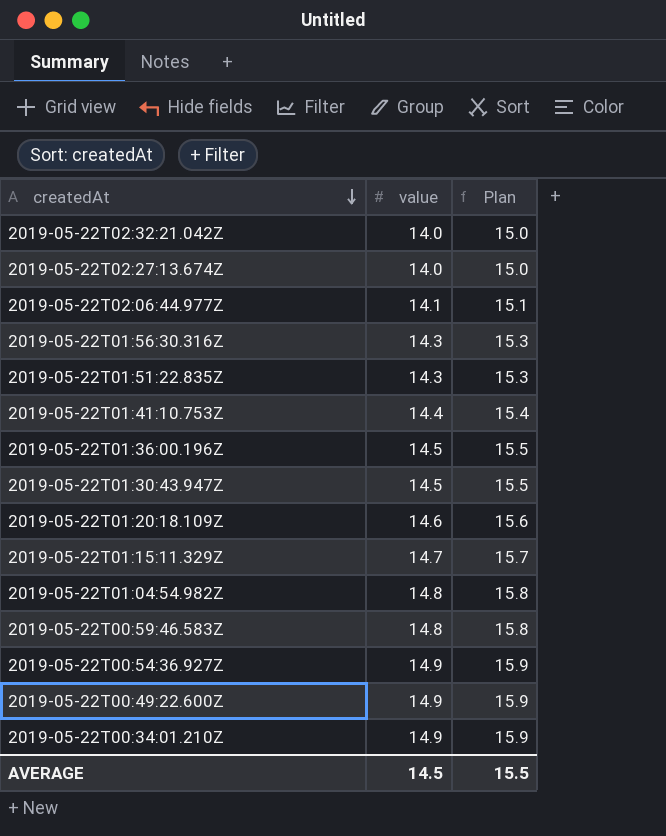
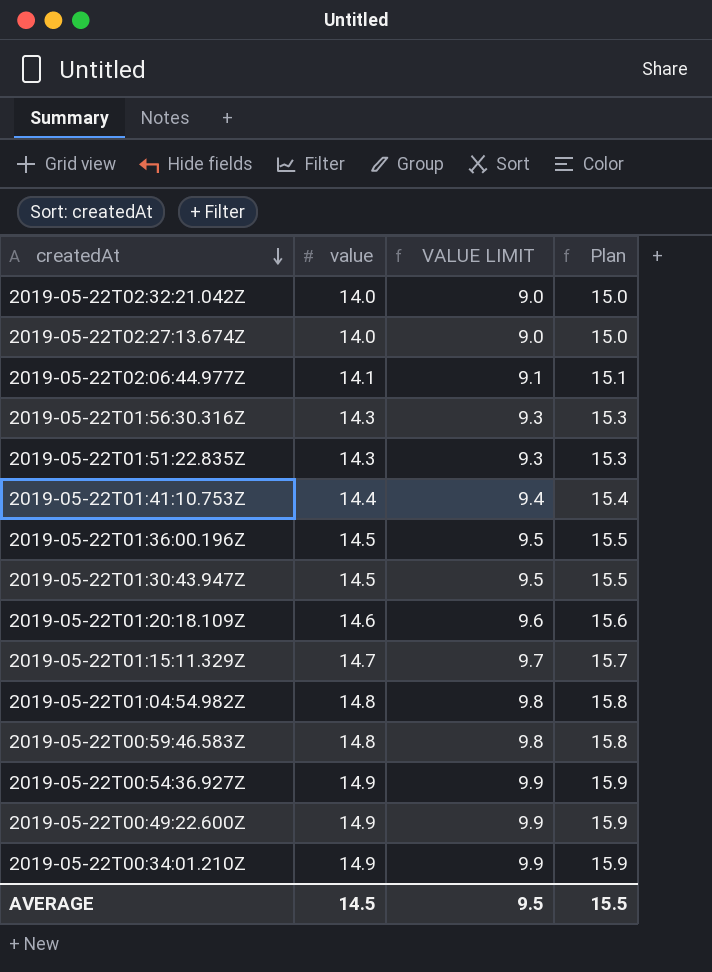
column VALUE LIMIT | formula: none -> [value] - 5

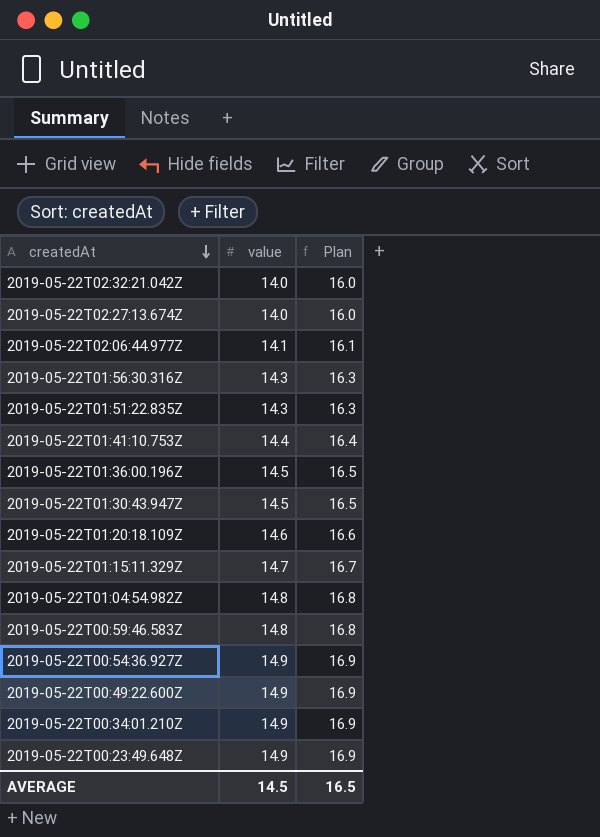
column VALUE LIMIT | formula: [value] - 5 -> none
column Plan | formula: [value] + 1 -> [value] + 2
row 2019-05-22T00:23:49.648Z: none -> 14.9 | 16.9
AVERAGE | Plan: 15.5 -> 16.5

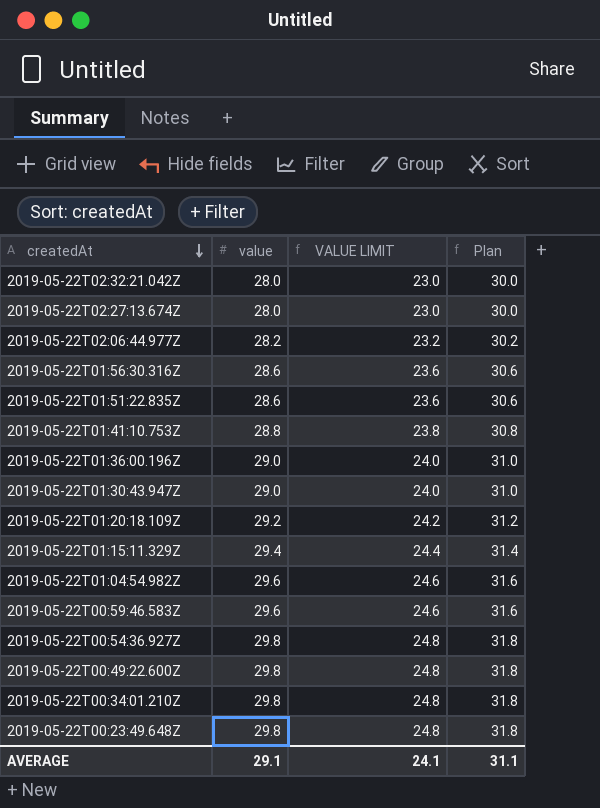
column VALUE LIMIT | formula: none -> [value] - 5
2019-05-22T02:32:21.042Z | value: 14.0 -> 28.0
2019-05-22T02:32:21.042Z | Plan: 16.0 -> 30.0
2019-05-22T02:27:13.674Z | value: 14.0 -> 28.0
2019-05-22T02:27:13.674Z | Plan: 16.0 -> 30.0
2019-05-22T02:06:44.977Z | value: 14.1 -> 28.2
2019-05-22T02:06:44.977Z | Plan: 16.1 -> 30.2
2019-05-22T01:56:30.316Z | value: 14.3 -> 28.6
2019-05-22T01:56:30.316Z | Plan: 16.3 -> 30.6
2019-05-22T01:51:22.835Z | value: 14.3 -> 28.6
2019-05-22T01:51:22.835Z | Plan: 16.3 -> 30.6
2019-05-22T01:41:10.753Z | value: 14.4 -> 28.8
2019-05-22T01:41:10.753Z | Plan: 16.4 -> 30.8
2019-05-22T01:36:00.196Z | value: 14.5 -> 29.0
2019-05-22T01:36:00.196Z | Plan: 16.5 -> 31.0
2019-05-22T01:30:43.947Z | value: 14.5 -> 29.0
2019-05-22T01:30:43.947Z | Plan: 16.5 -> 31.0
2019-05-22T01:20:18.109Z | value: 14.6 -> 29.2
2019-05-22T01:20:18.109Z | Plan: 16.6 -> 31.2
2019-05-22T01:15:11.329Z | value: 14.7 -> 29.4
2019-05-22T01:15:11.329Z | Plan: 16.7 -> 31.4
2019-05-22T01:04:54.982Z | value: 14.8 -> 29.6
2019-05-22T01:04:54.982Z | Plan: 16.8 -> 31.6
2019-05-22T00:59:46.583Z | value: 14.8 -> 29.6
2019-05-22T00:59:46.583Z | Plan: 16.8 -> 31.6
2019-05-22T00:54:36.927Z | value: 14.9 -> 29.8
2019-05-22T00:54:36.927Z | Plan: 16.9 -> 31.8
2019-05-22T00:49:22.600Z | value: 14.9 -> 29.8
2019-05-22T00:49:22.600Z | Plan: 16.9 -> 31.8
2019-05-22T00:34:01.210Z | value: 14.9 -> 29.8
2019-05-22T00:34:01.210Z | Plan: 16.9 -> 31.8
2019-05-22T00:23:49.648Z | value: 14.9 -> 29.8
2019-05-22T00:23:49.648Z | Plan: 16.9 -> 31.8
AVERAGE | value: 14.5 -> 29.1
AVERAGE | Plan: 16.5 -> 31.1

